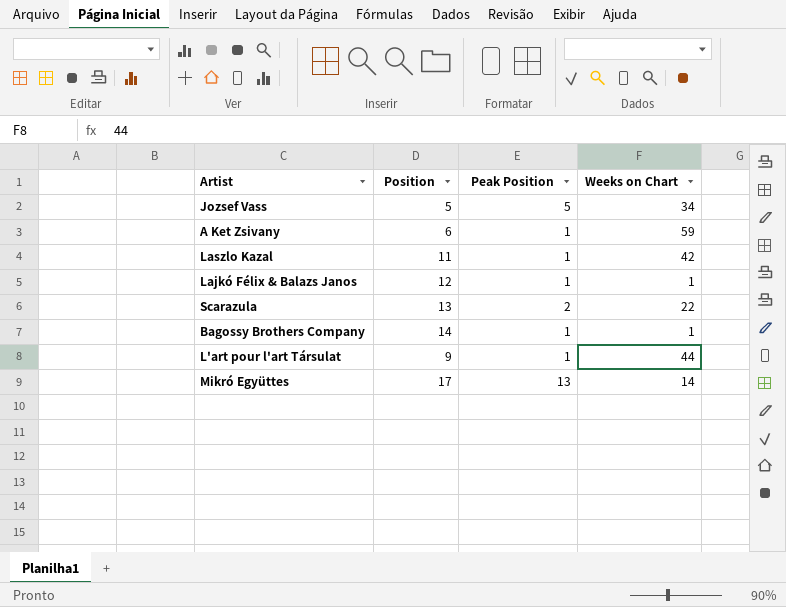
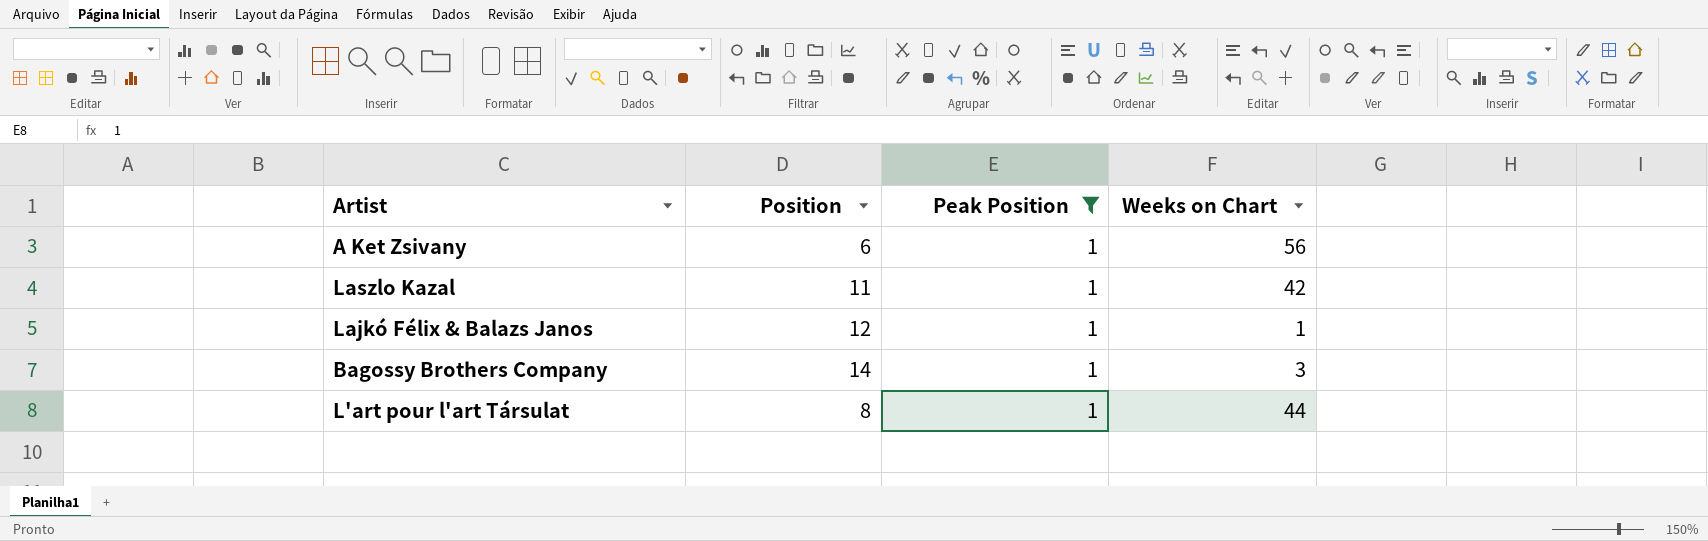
filter: none -> Peak Position = 1
A Ket Zsivany | Weeks on Chart: 59 -> 56
Bagossy Brothers Company | Weeks on Chart: 1 -> 3
L'art pour l'art Társulat | Position: 9 -> 8

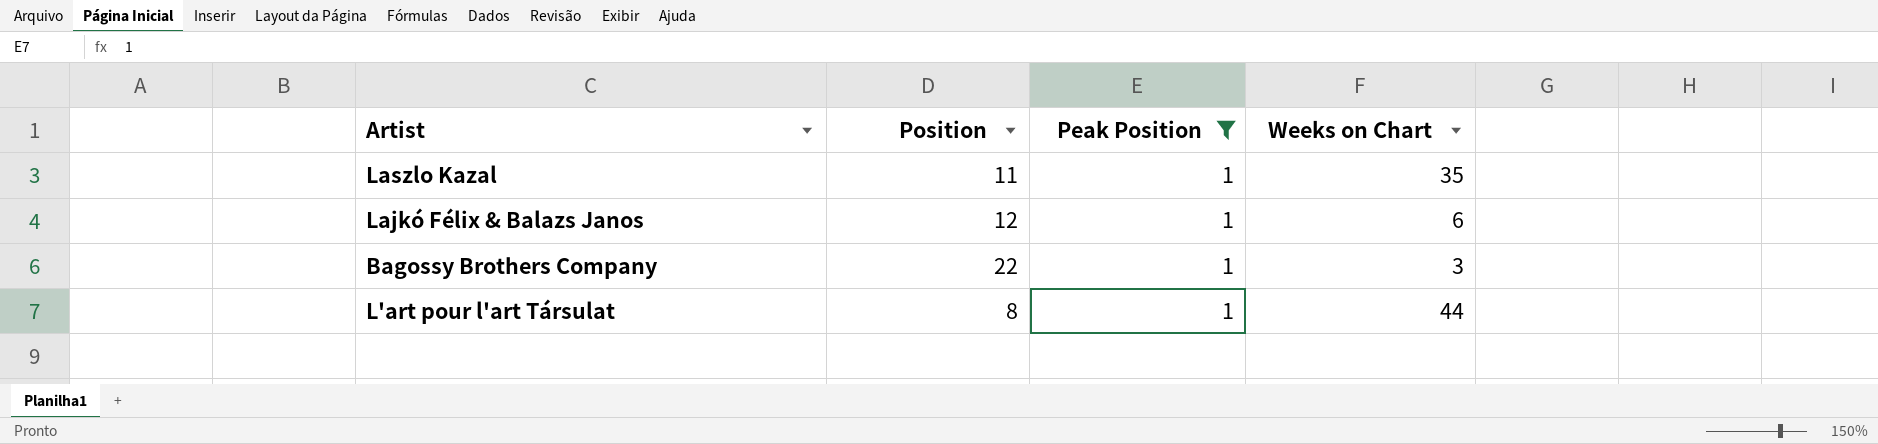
row A Ket Zsivany: 6 | 1 | 56 -> none
Laszlo Kazal | Weeks on Chart: 42 -> 35
Lajkó Félix & Balazs Janos | Weeks on Chart: 1 -> 6
Bagossy Brothers Company | Position: 14 -> 22

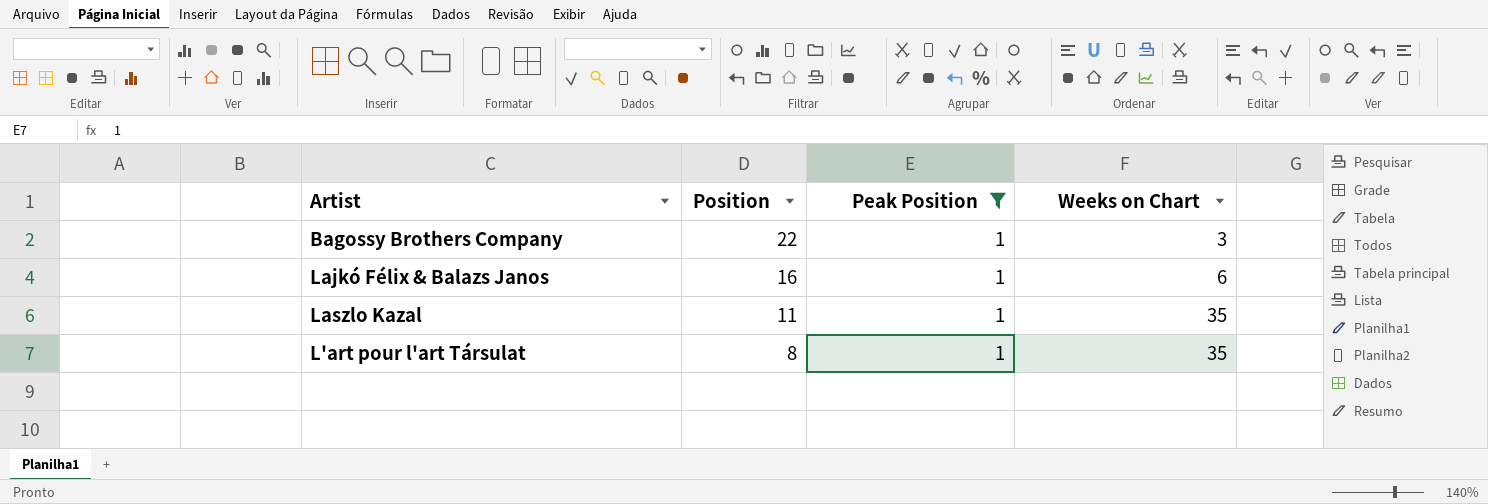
row order: none -> Position descending
Lajkó Félix & Balazs Janos | Position: 12 -> 16
L'art pour l'art Társulat | Weeks on Chart: 44 -> 35

